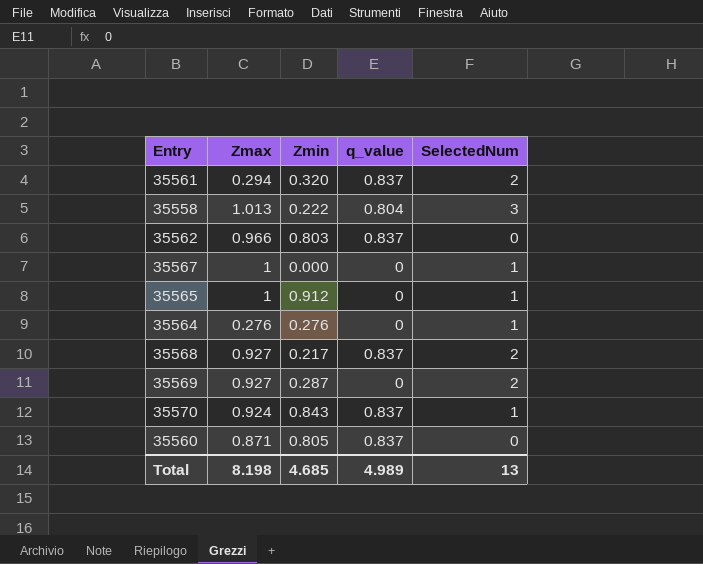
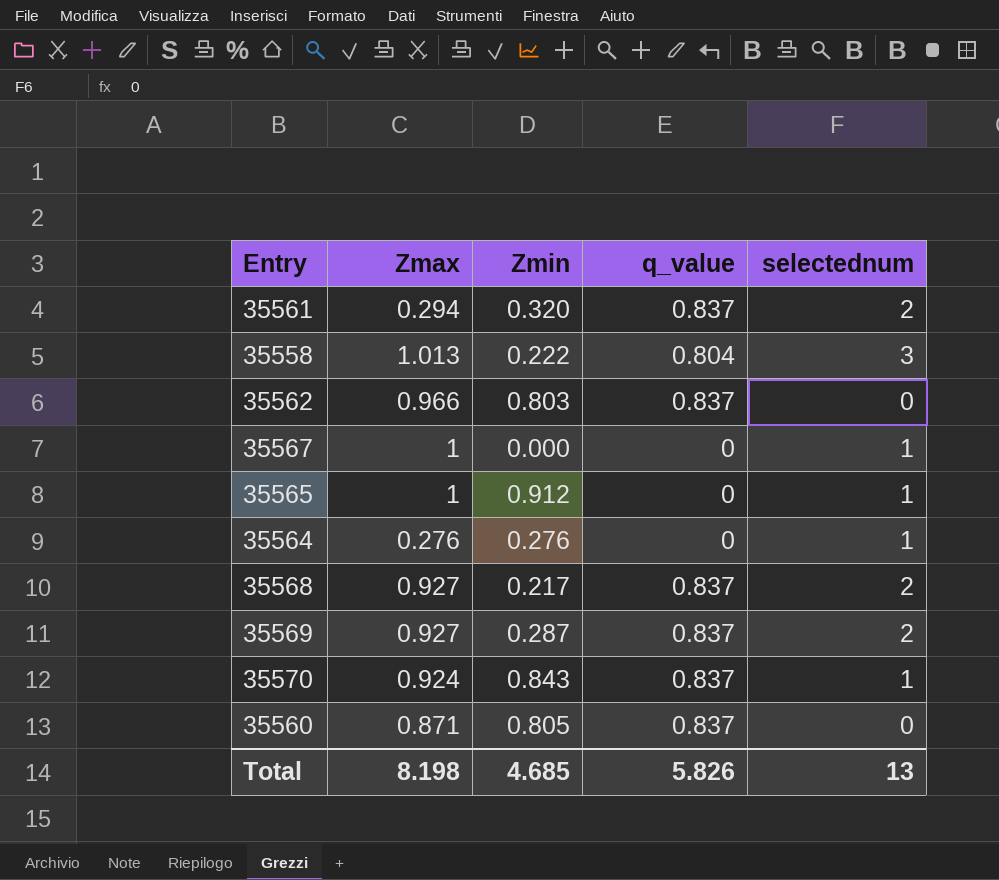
column name: SelectedNum -> selectednum
35569 | q_value: 0 -> 0.837
Total | q_value: 4.989 -> 5.826

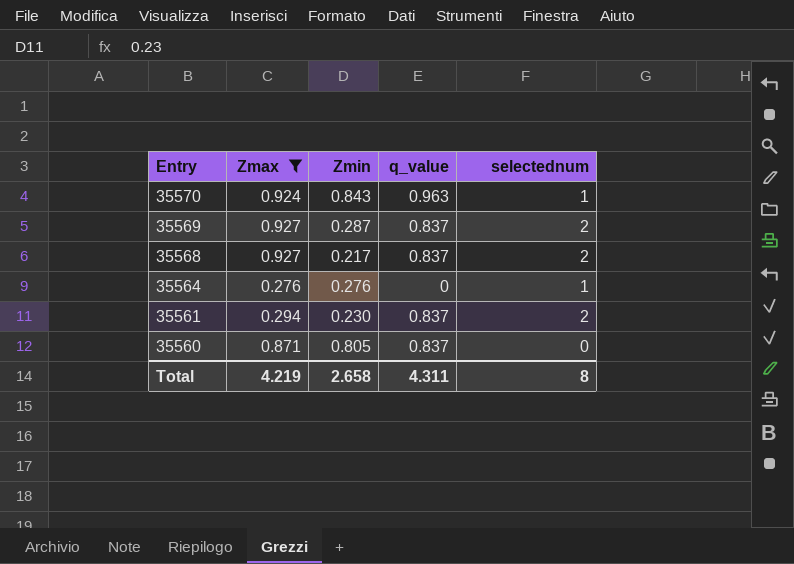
filter: none -> Zmax <= 0.927
row order: none -> Entry descending
35570 | q_value: 0.837 -> 0.963
35561 | Zmin: 0.320 -> 0.230
Total | Zmax: 8.198 -> 4.219
Total | Zmin: 4.685 -> 2.658
Total | q_value: 5.826 -> 4.311
Total | selectednum: 13 -> 8

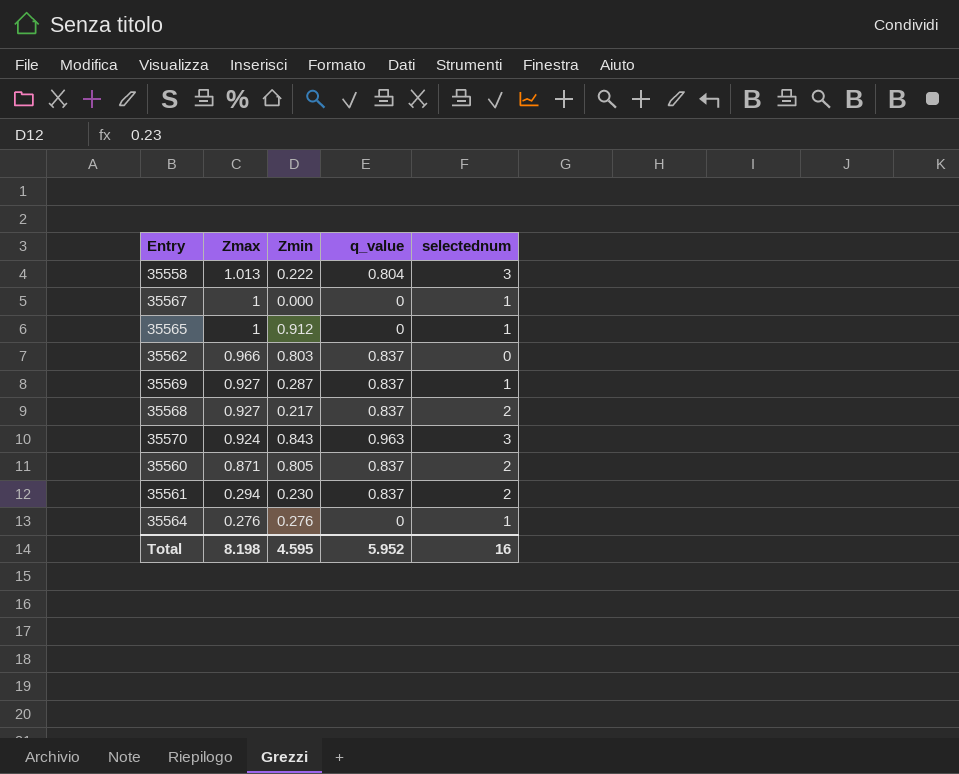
filter: Zmax <= 0.927 -> none
row order: Entry descending -> Zmax descending
35569 | selectednum: 2 -> 1
35570 | selectednum: 1 -> 3
35560 | selectednum: 0 -> 2
Total | Zmax: 4.219 -> 8.198
Total | Zmin: 2.658 -> 4.595
Total | q_value: 4.311 -> 5.952
Total | selectednum: 8 -> 16

